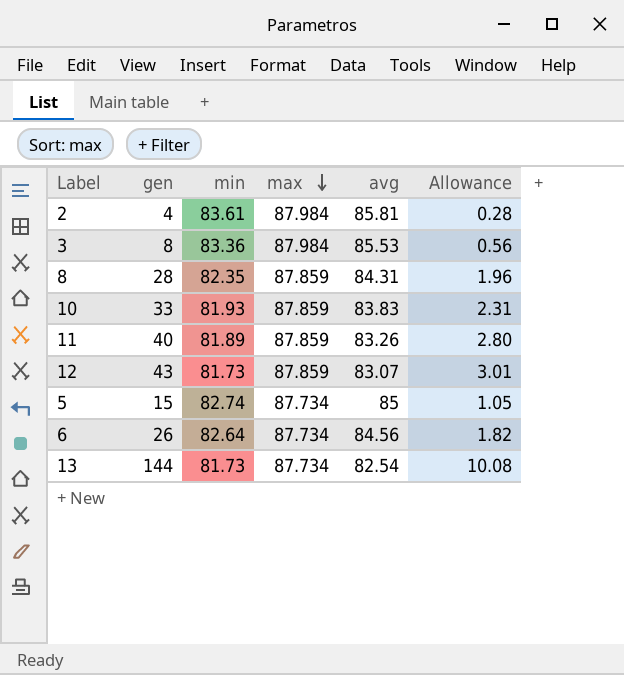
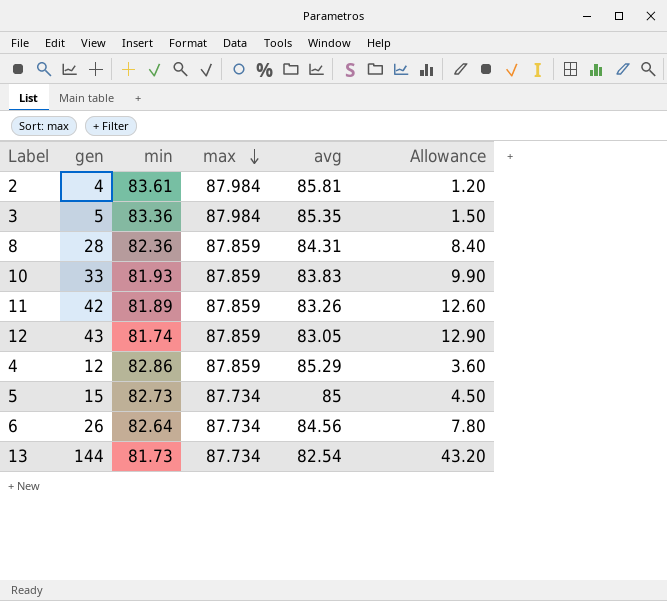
column Allowance | formula: [gen] * 0.07 -> [gen] * 0.3
3 | gen: 8 -> 5
3 | avg: 85.53 -> 85.35
8 | min: 82.35 -> 82.36
11 | gen: 40 -> 42
12 | min: 81.73 -> 81.74
12 | avg: 83.07 -> 83.05
row 4: none -> 12 | 82.86 | 87.859 | 85.29 | 3.60
5 | min: 82.74 -> 82.73

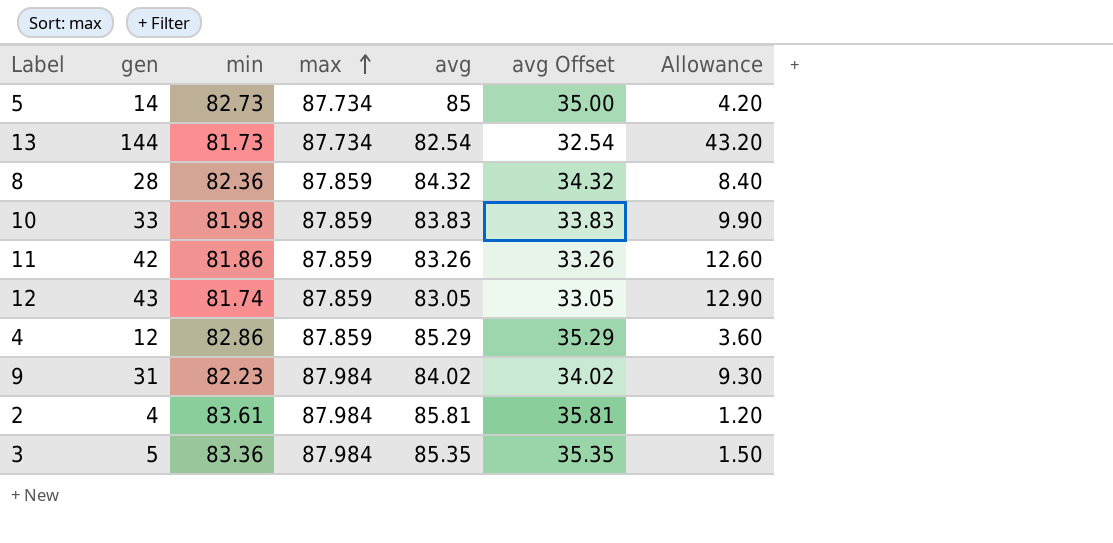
row order: max descending -> max ascending
column avg Offset | formula: none -> [avg] - 50
row 6: 26 | 82.64 | 87.734 | 84.56 | 7.80 -> none
5 | gen: 15 -> 14
5 | Allowance: 4.50 -> 4.20
8 | avg: 84.31 -> 84.32
10 | min: 81.93 -> 81.98
11 | min: 81.89 -> 81.86
row 9: none -> 31 | 82.23 | 87.984 | 84.02 | 34.02 | 9.30

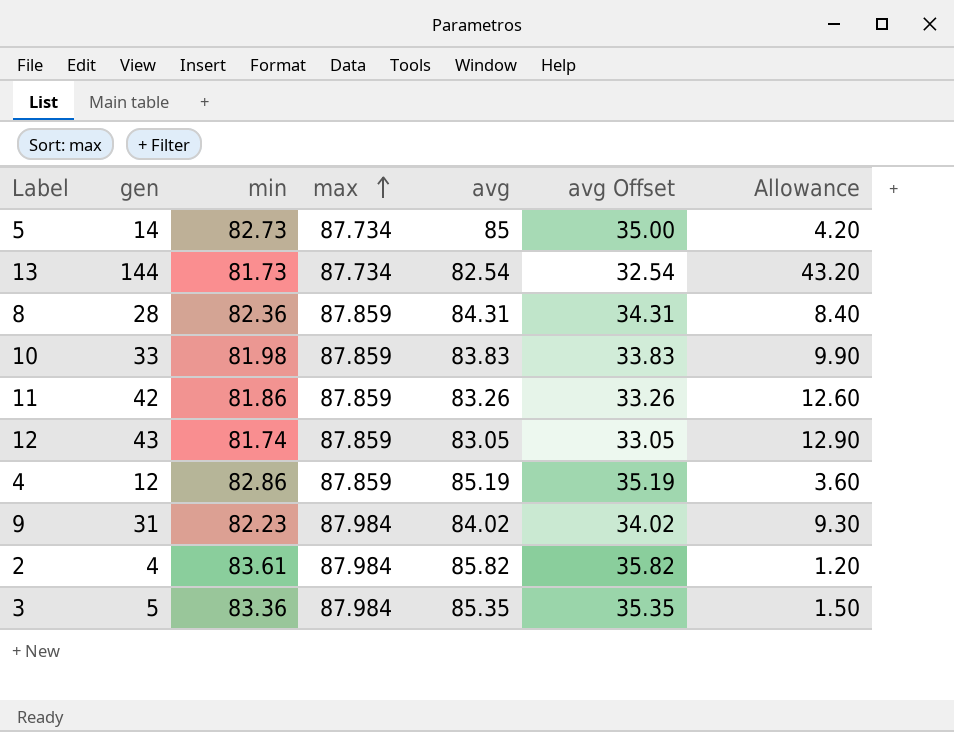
8 | avg: 84.32 -> 84.31
8 | avg Offset: 34.32 -> 34.31
4 | avg: 85.29 -> 85.19
4 | avg Offset: 35.29 -> 35.19
2 | avg: 85.81 -> 85.82
2 | avg Offset: 35.81 -> 35.82

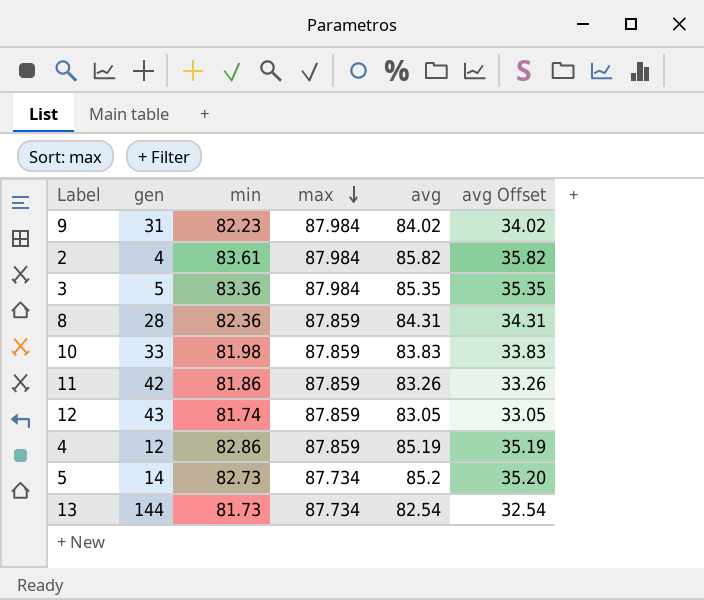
row order: max ascending -> max descending
column Allowance | formula: [gen] * 0.3 -> none
5 | avg: 85 -> 85.2
5 | avg Offset: 35.00 -> 35.20

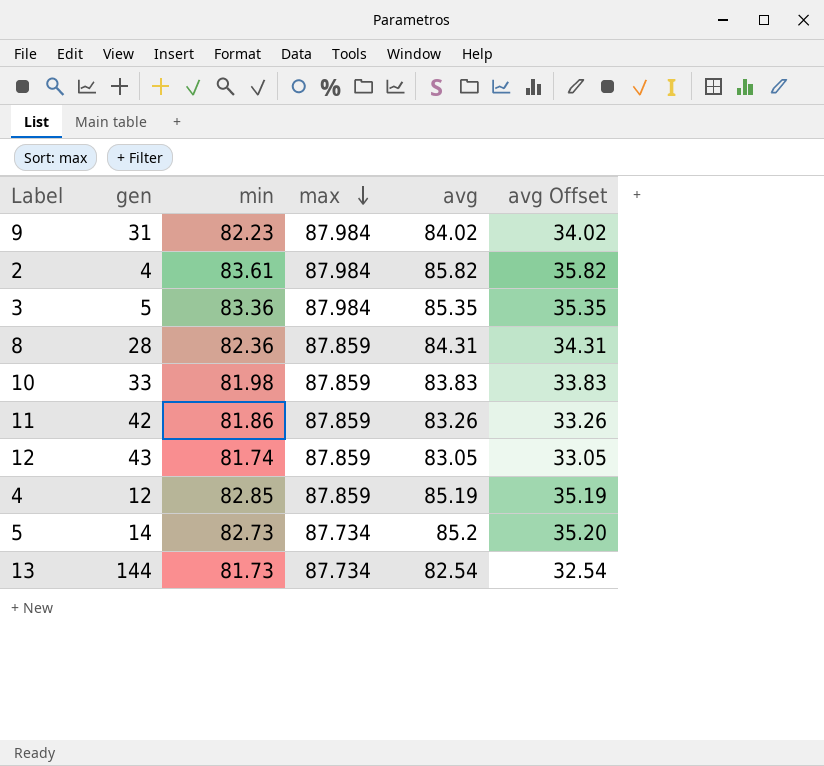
4 | min: 82.86 -> 82.85

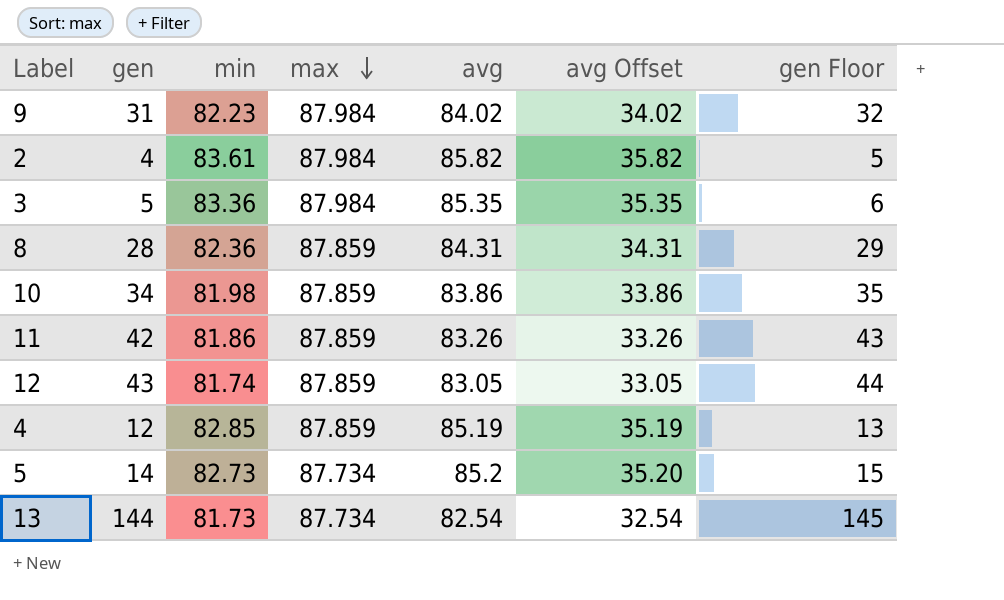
column gen Floor | formula: none -> [gen] + 1
10 | gen: 33 -> 34
10 | avg: 83.83 -> 83.86
10 | avg Offset: 33.83 -> 33.86

